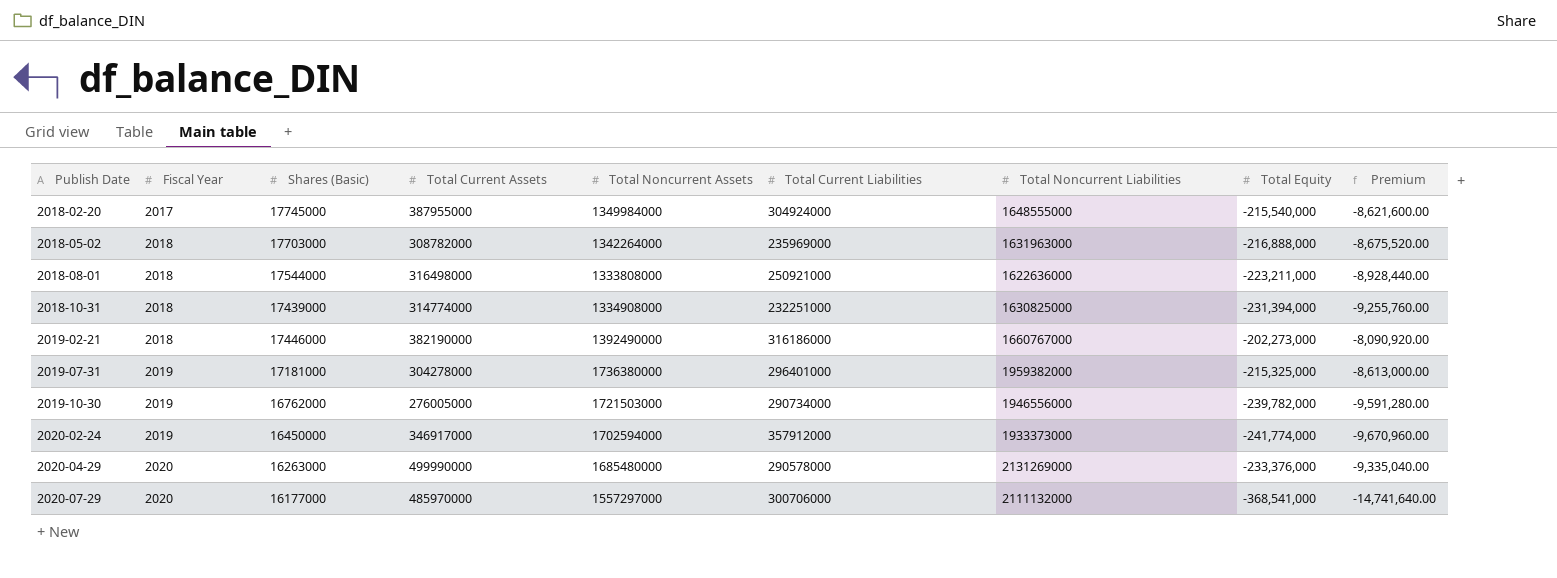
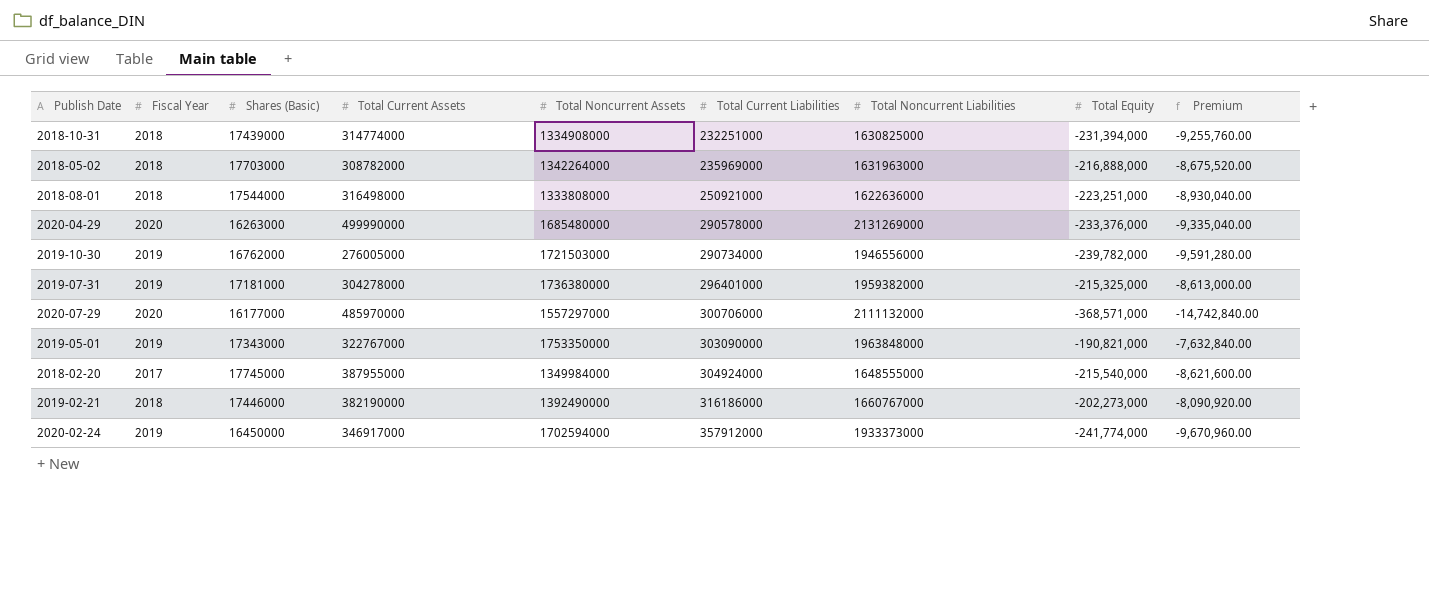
row order: Publish Date ascending -> Total Current Liabilities ascending
2018-08-01 | Total Equity: -223,211,000 -> -223,251,000
2018-08-01 | Premium: -8,928,440.00 -> -8,930,040.00
2020-07-29 | Total Equity: -368,541,000 -> -368,571,000
2020-07-29 | Premium: -14,741,640.00 -> -14,742,840.00
row 2019-05-01: none -> 2019 | 17343000 | 322767000 | 1753350000 | 303090000 | 1963848000 | -190,821,000 | -7,632,840.00

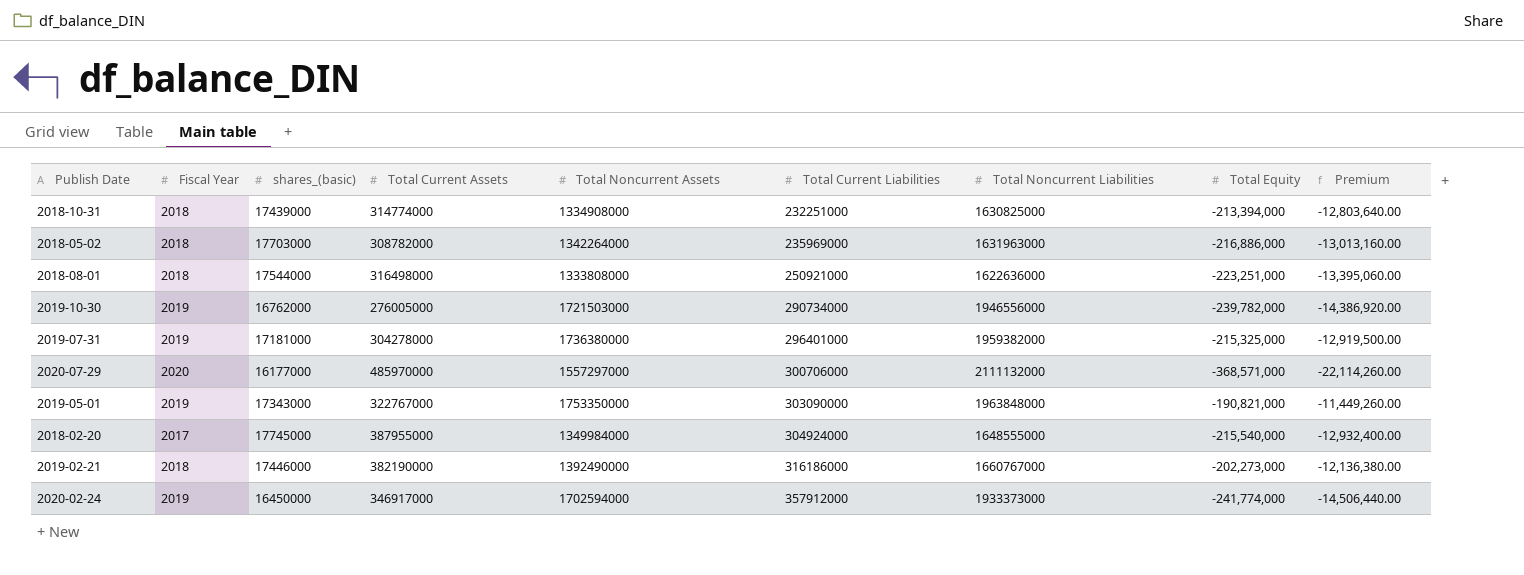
column name: Shares (Basic) -> shares_(basic)
column Premium | formula: [Total Equity] * 0.04 -> [Total Equity] * 0.06
row 2020-04-29: 2020 | 16263000 | 499990000 | 1685480000 | 290578000 | 2131269000 | -233,376,000 | -9,335,040.00 -> none
2018-10-31 | Total Equity: -231,394,000 -> -213,394,000
2018-05-02 | Total Equity: -216,888,000 -> -216,886,000

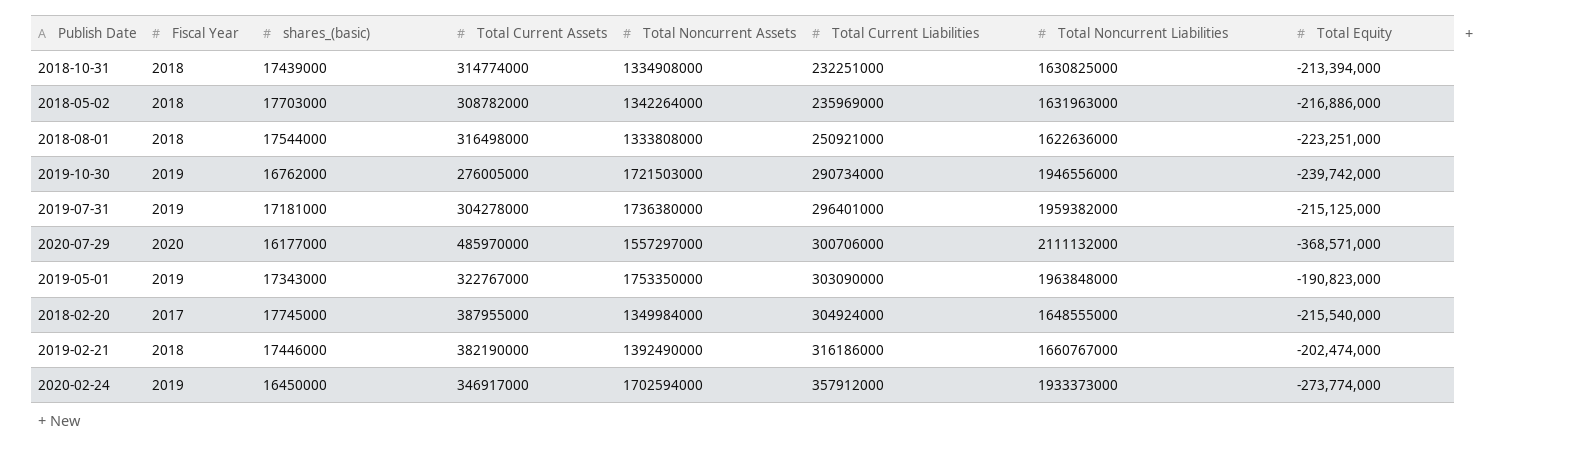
column Premium | formula: [Total Equity] * 0.06 -> none
2019-10-30 | Total Equity: -239,782,000 -> -239,742,000
2019-07-31 | Total Equity: -215,325,000 -> -215,125,000
2019-05-01 | Total Equity: -190,821,000 -> -190,823,000
2019-02-21 | Total Equity: -202,273,000 -> -202,474,000
2020-02-24 | Total Equity: -241,774,000 -> -273,774,000

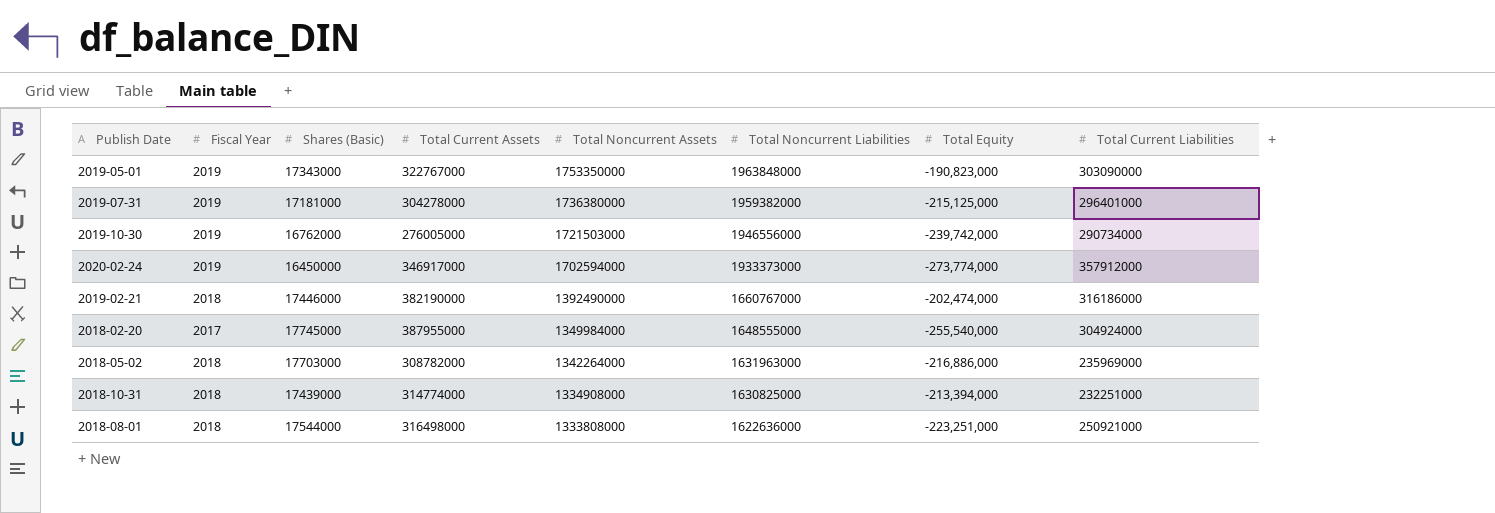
row order: Total Current Liabilities ascending -> Total Noncurrent Assets descending
column name: shares_(basic) -> Shares (Basic)
column Total Current Liabilities | position: 6 -> 8
row 2020-07-29: 2020 | 16177000 | 485970000 | 1557297000 | 300706000 | 2111132000 | -368,571,000 -> none
2018-02-20 | Total Equity: -215,540,000 -> -255,540,000

